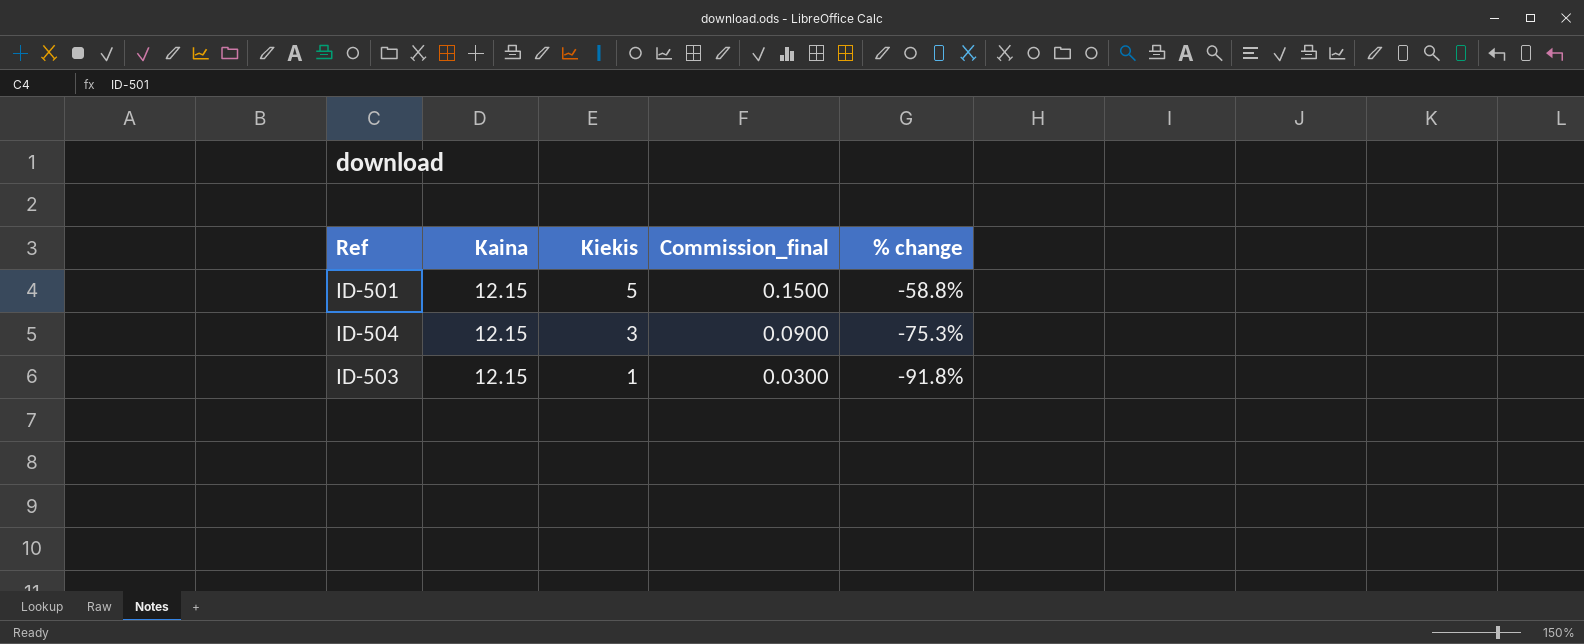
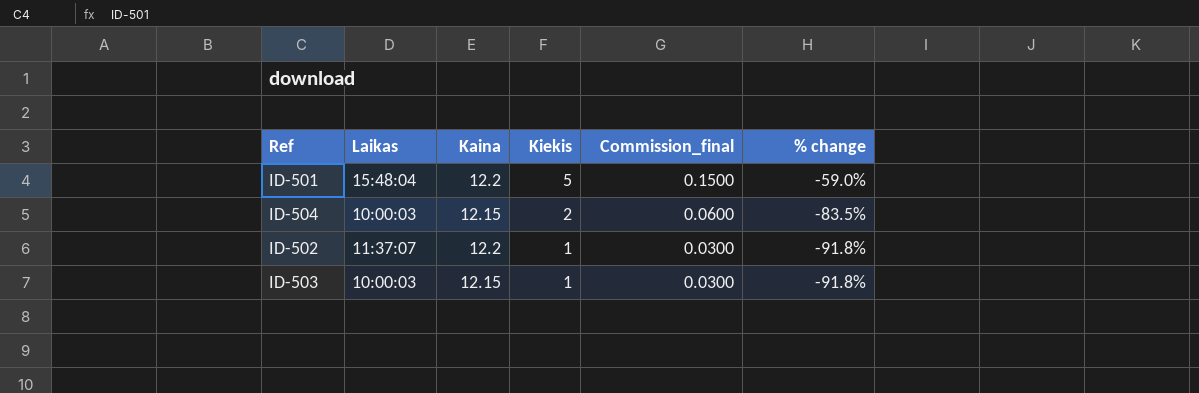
column Laikas | position: none -> 2
ID-501 | Kaina: 12.15 -> 12.2
ID-501 | % change: -58.8% -> -59.0%
ID-504 | Kiekis: 3 -> 2
ID-504 | Commission_final: 0.0900 -> 0.0600
ID-504 | % change: -75.3% -> -83.5%
row ID-502: none -> 11:37:07 | 12.2 | 1 | 0.0300 | -91.8%

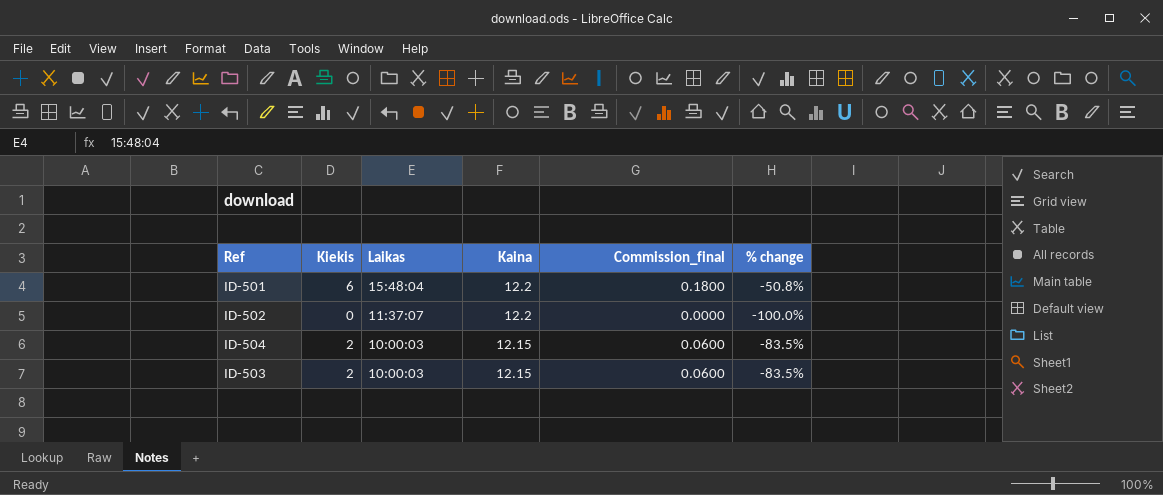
row order: Kiekis descending -> Laikas descending
column Kiekis | position: 4 -> 2
ID-501 | Kiekis: 5 -> 6
ID-501 | Commission_final: 0.1500 -> 0.1800
ID-501 | % change: -59.0% -> -50.8%
ID-502 | Kiekis: 1 -> 0
ID-502 | Commission_final: 0.0300 -> 0.0000
ID-502 | % change: -91.8% -> -100.0%
ID-503 | Kiekis: 1 -> 2
ID-503 | Commission_final: 0.0300 -> 0.0600
ID-503 | % change: -91.8% -> -83.5%

